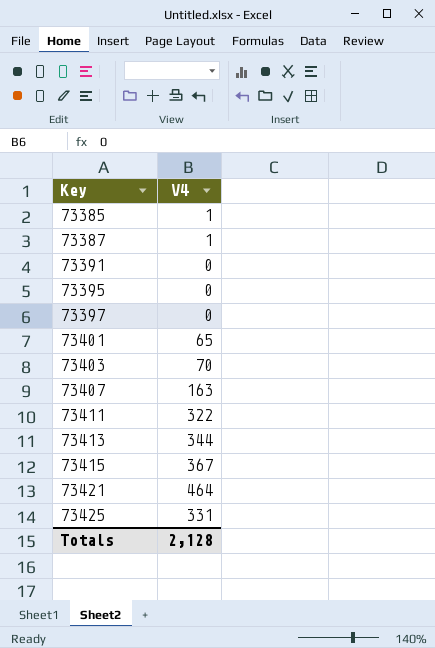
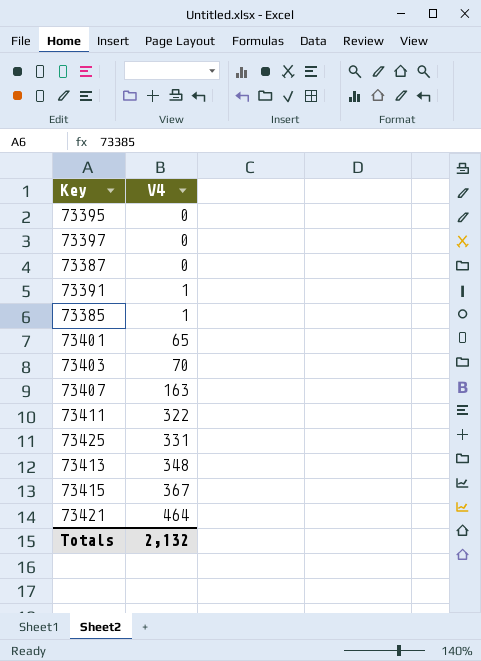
row order: Key ascending -> V4 ascending
73387 | V4: 1 -> 0
73391 | V4: 0 -> 1
73413 | V4: 344 -> 348
Totals | V4: 2,128 -> 2,132

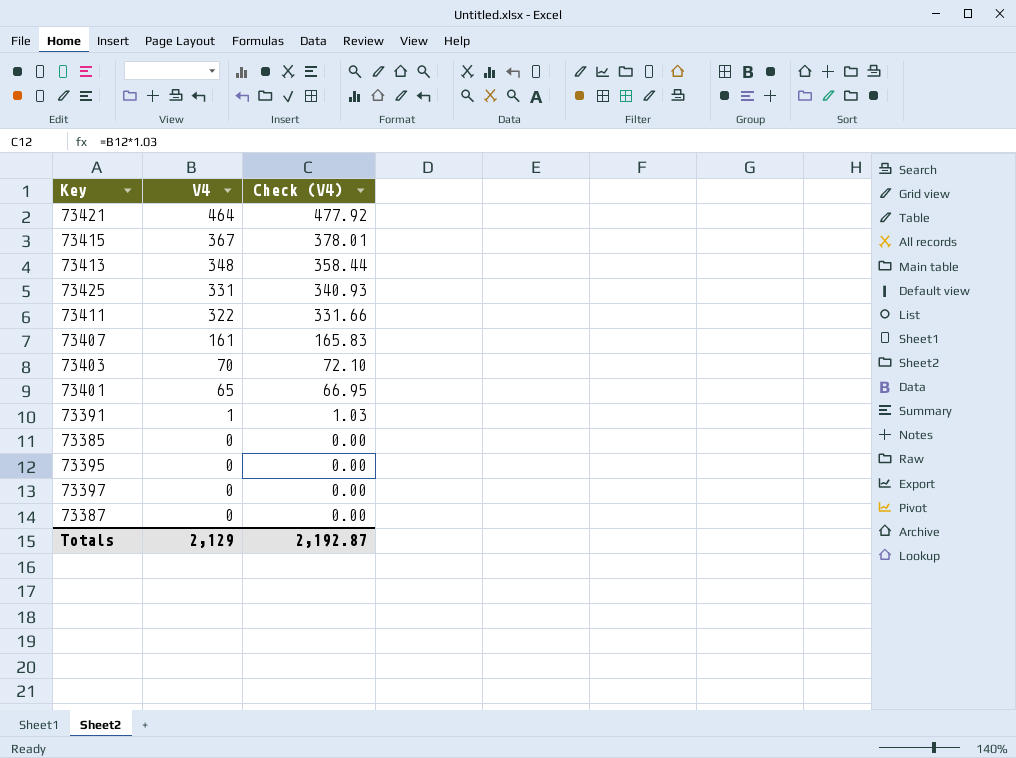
row order: V4 ascending -> V4 descending
column Check (V4) | formula: none -> [V4] * 1.03
73407 | V4: 163 -> 161
73385 | V4: 1 -> 0
Totals | V4: 2,132 -> 2,129

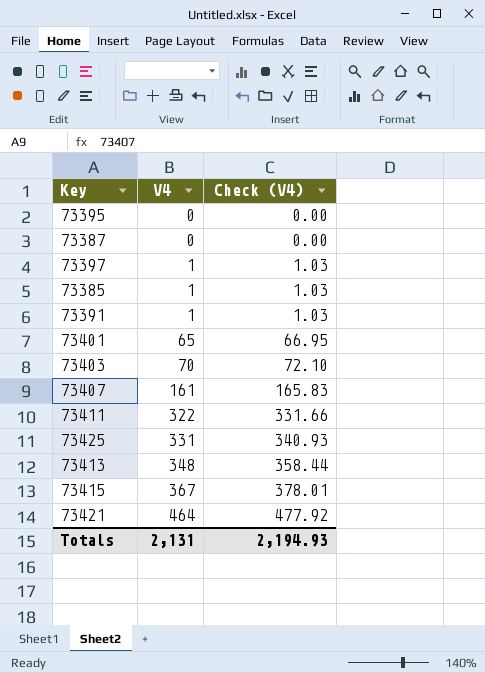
row order: V4 descending -> V4 ascending
73397 | V4: 0 -> 1
73397 | Check (V4): 0.00 -> 1.03
73385 | V4: 0 -> 1
73385 | Check (V4): 0.00 -> 1.03
Totals | V4: 2,129 -> 2,131
Totals | Check (V4): 2,192.87 -> 2,194.93

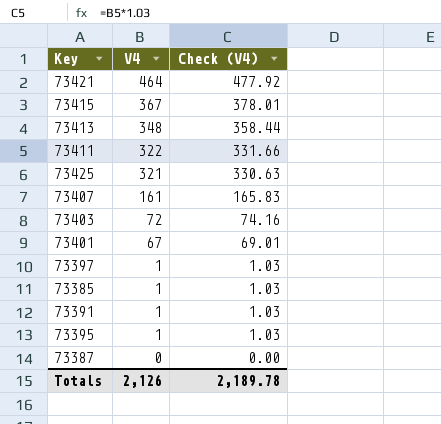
row order: V4 ascending -> V4 descending
73425 | V4: 331 -> 321
73425 | Check (V4): 340.93 -> 330.63
73403 | V4: 70 -> 72
73403 | Check (V4): 72.10 -> 74.16
73401 | V4: 65 -> 67
73401 | Check (V4): 66.95 -> 69.01
73395 | V4: 0 -> 1
73395 | Check (V4): 0.00 -> 1.03
Totals | V4: 2,131 -> 2,126
Totals | Check (V4): 2,194.93 -> 2,189.78

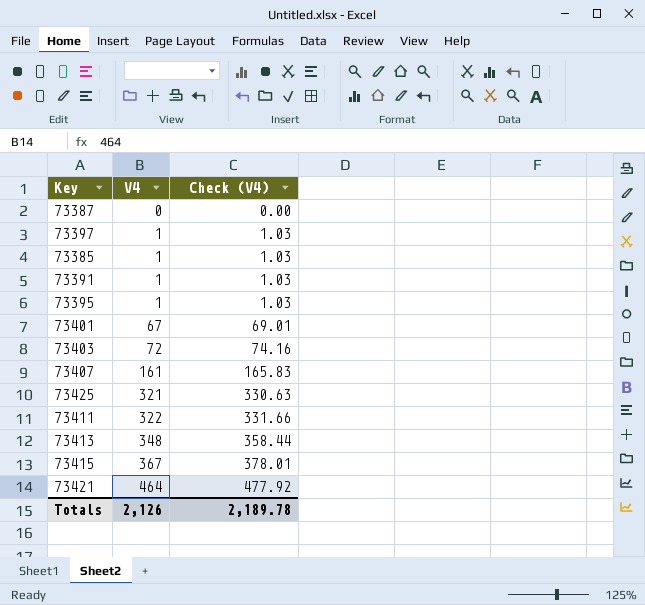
row order: V4 descending -> V4 ascending

